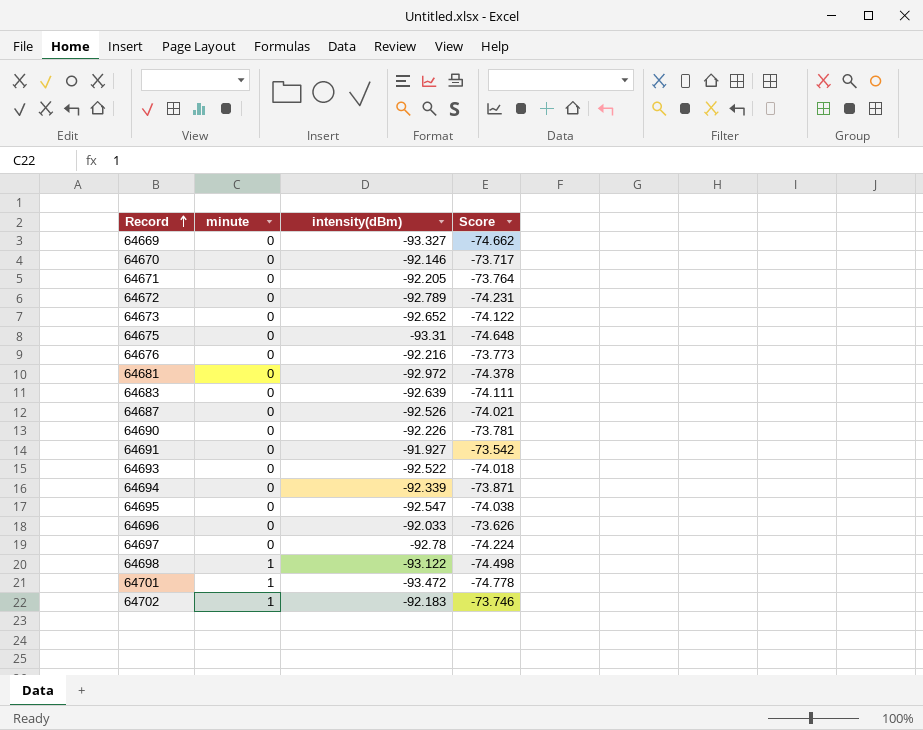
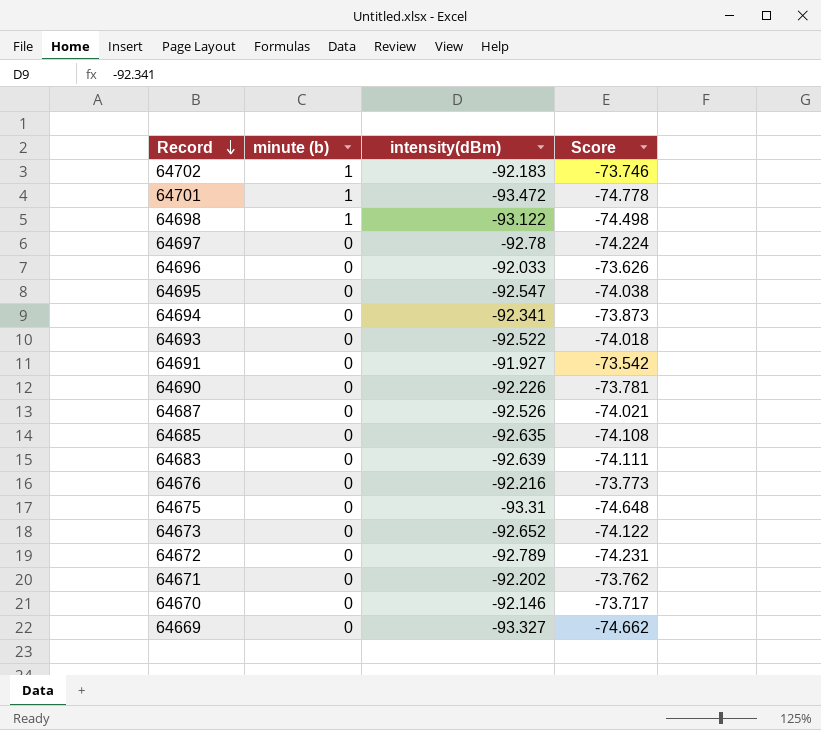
row order: Record ascending -> Record descending
column name: minute -> minute (b)
row 64681: 0 | -92.972 | -74.378 -> none
64694 | intensity(dBm): -92.339 -> -92.341
64694 | Score: -73.871 -> -73.873
row 64685: none -> 0 | -92.635 | -74.108
64671 | intensity(dBm): -92.205 -> -92.202
64671 | Score: -73.764 -> -73.762

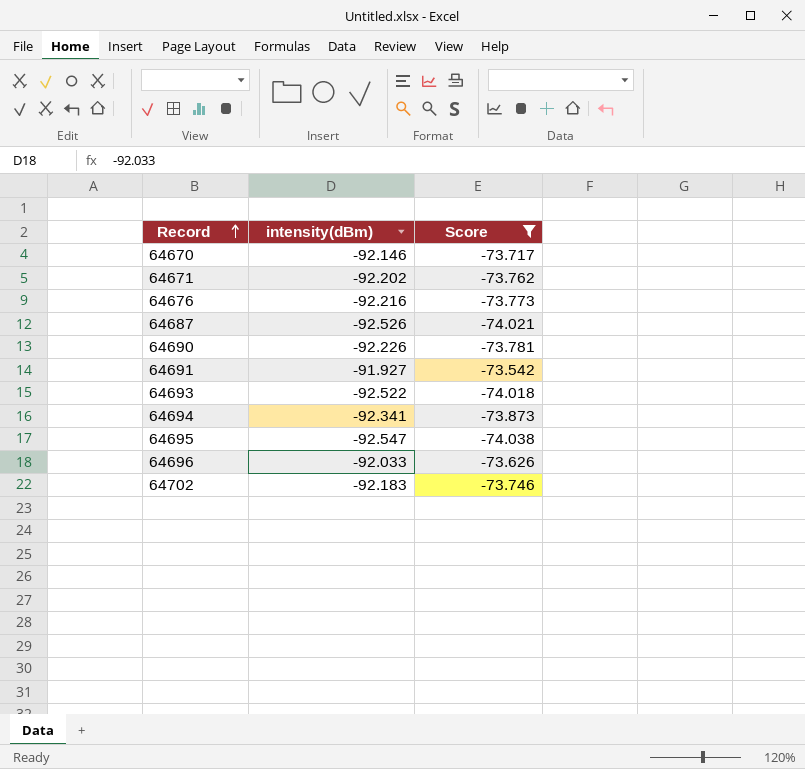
filter: none -> Score >= -74.038
row order: Record descending -> Record ascending
column minute (b) | position: 2 -> none

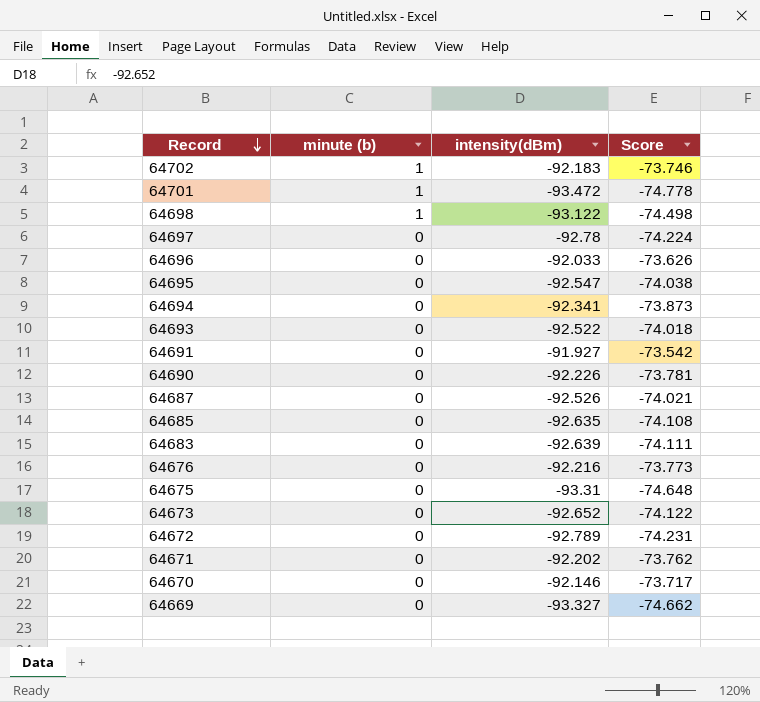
filter: Score >= -74.038 -> none
row order: Record ascending -> Record descending
column minute (b) | position: none -> 2

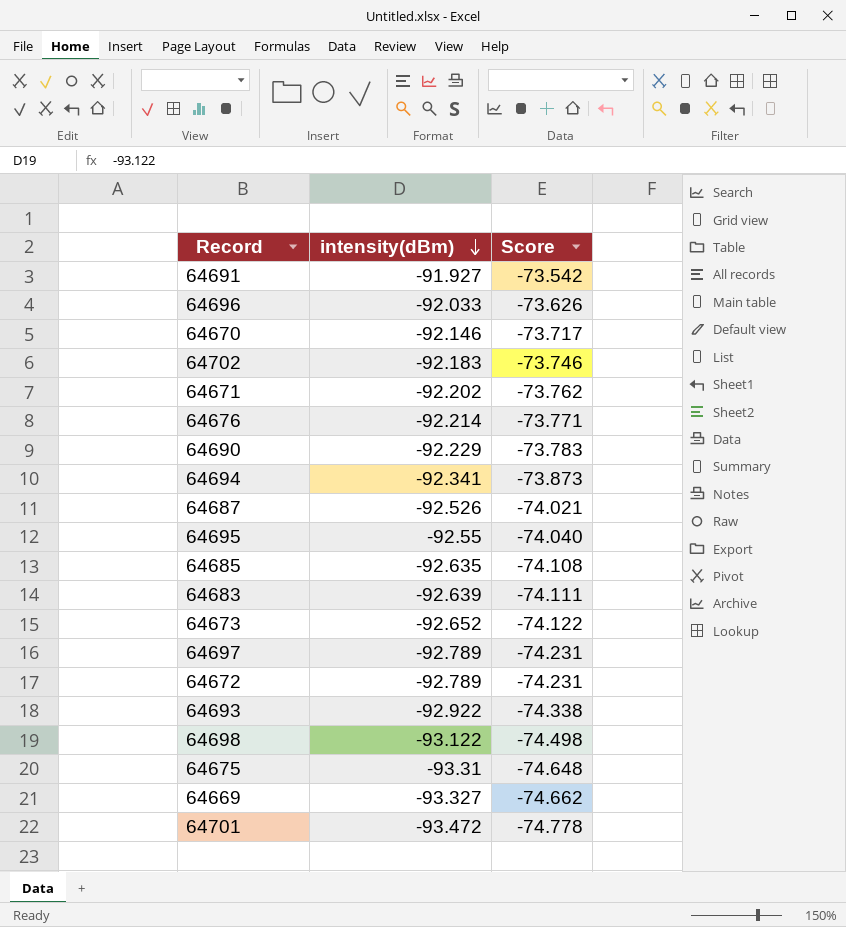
row order: Record descending -> intensity(dBm) descending
column minute (b) | position: 2 -> none
64676 | intensity(dBm): -92.216 -> -92.214
64676 | Score: -73.773 -> -73.771
64690 | intensity(dBm): -92.226 -> -92.229
64690 | Score: -73.781 -> -73.783
64695 | intensity(dBm): -92.547 -> -92.55
64695 | Score: -74.038 -> -74.040
64697 | intensity(dBm): -92.78 -> -92.789
64697 | Score: -74.224 -> -74.231
64693 | intensity(dBm): -92.522 -> -92.922
64693 | Score: -74.018 -> -74.338

